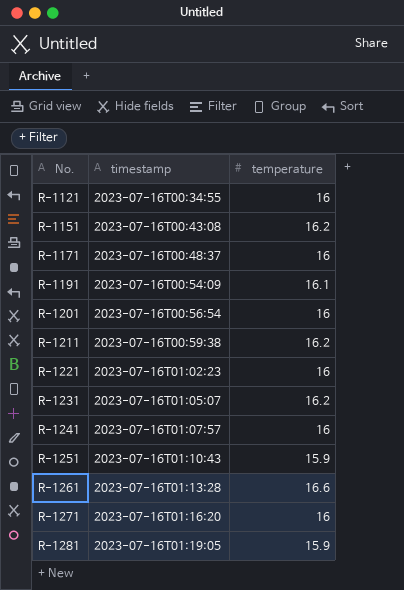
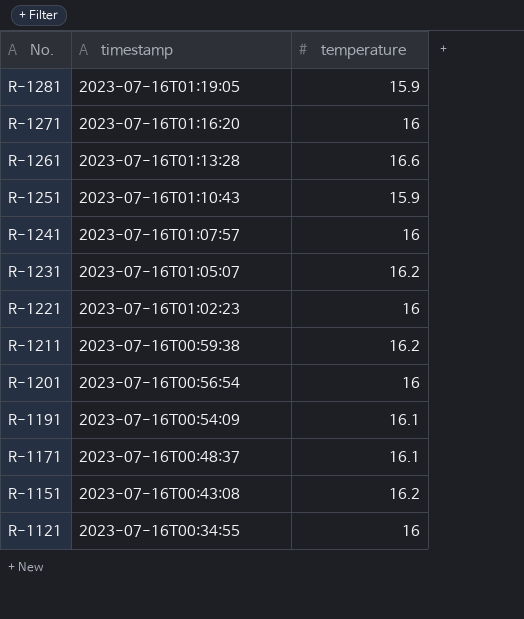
row order: No. ascending -> No. descending
R-1171 | temperature: 16 -> 16.1

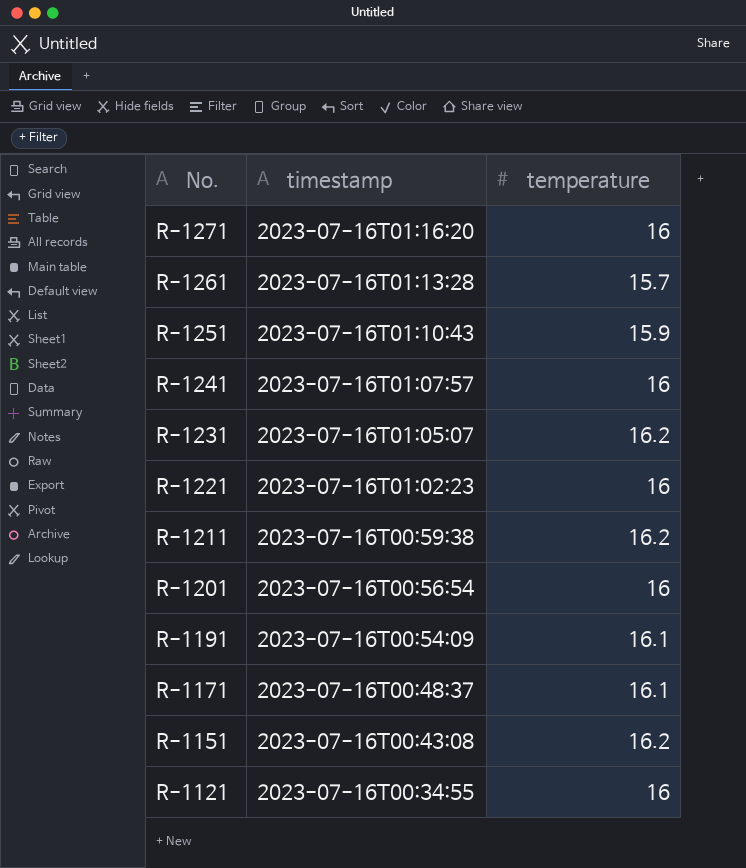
row R-1281: 2023-07-16T01:19:05 | 15.9 -> none
R-1261 | temperature: 16.6 -> 15.7

